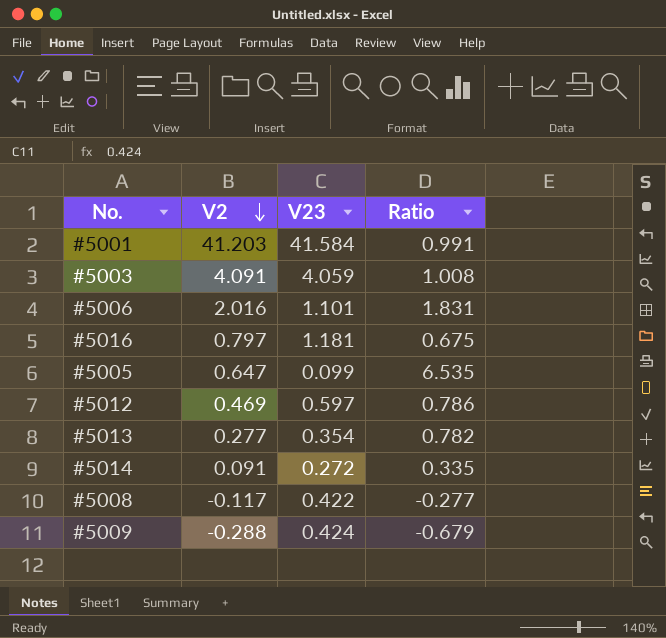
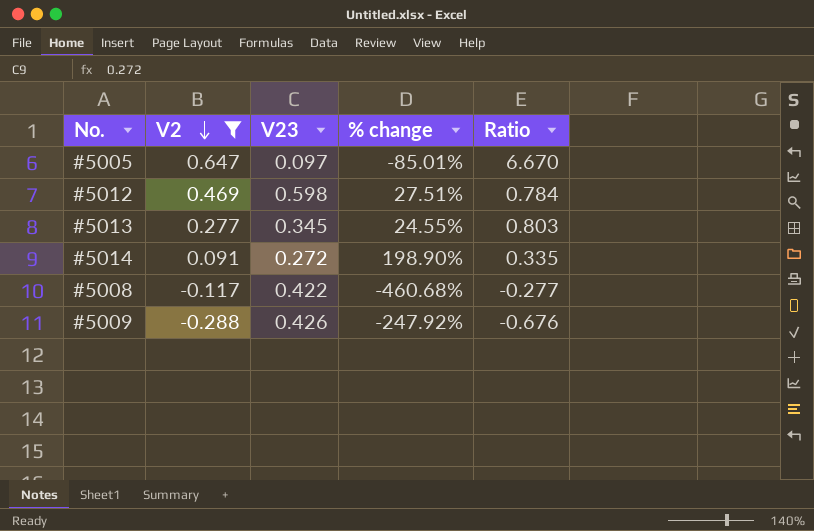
filter: none -> V2 <= 0.647
column % change | formula: none -> ([V23] - [V2]) / [V2]
#5005 | V23: 0.099 -> 0.097
#5005 | Ratio: 6.535 -> 6.670
#5012 | V23: 0.597 -> 0.598
#5012 | Ratio: 0.786 -> 0.784
#5013 | V23: 0.354 -> 0.345
#5013 | Ratio: 0.782 -> 0.803
#5009 | V23: 0.424 -> 0.426
#5009 | Ratio: -0.679 -> -0.676

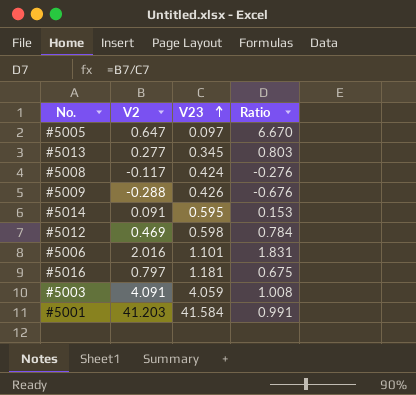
filter: V2 <= 0.647 -> none
row order: V2 descending -> V23 ascending
column % change | formula: ([V23] - [V2]) / [V2] -> none
#5008 | V23: 0.422 -> 0.424
#5008 | Ratio: -0.277 -> -0.276
#5014 | V23: 0.272 -> 0.595
#5014 | Ratio: 0.335 -> 0.153

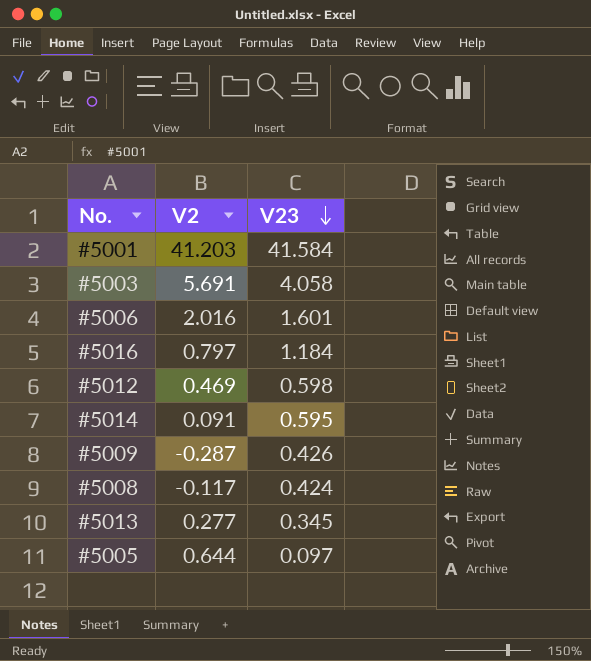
row order: V23 ascending -> V23 descending
column Ratio | formula: [V2] / [V23] -> none
#5003 | V2: 4.091 -> 5.691
#5003 | V23: 4.059 -> 4.058
#5006 | V23: 1.101 -> 1.601
#5016 | V23: 1.181 -> 1.184
#5009 | V2: -0.288 -> -0.287
#5005 | V2: 0.647 -> 0.644

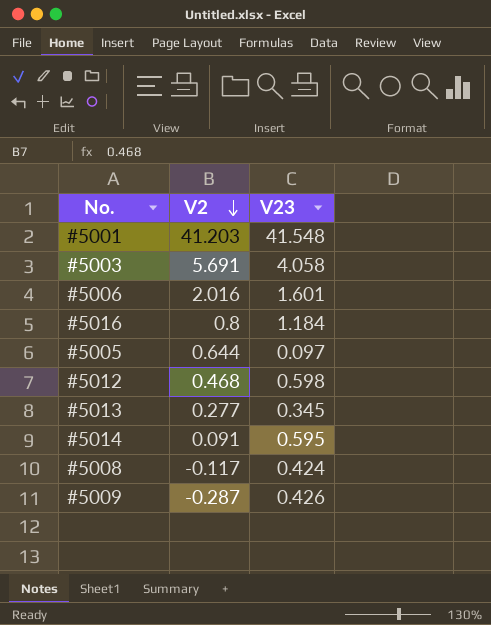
row order: V23 descending -> V2 descending
#5001 | V23: 41.584 -> 41.548
#5016 | V2: 0.797 -> 0.8
#5012 | V2: 0.469 -> 0.468

